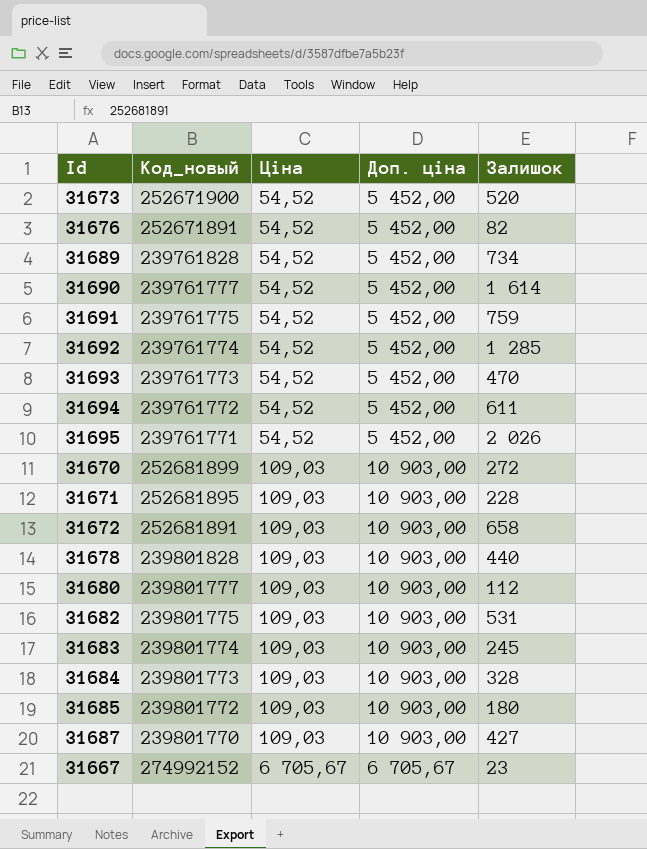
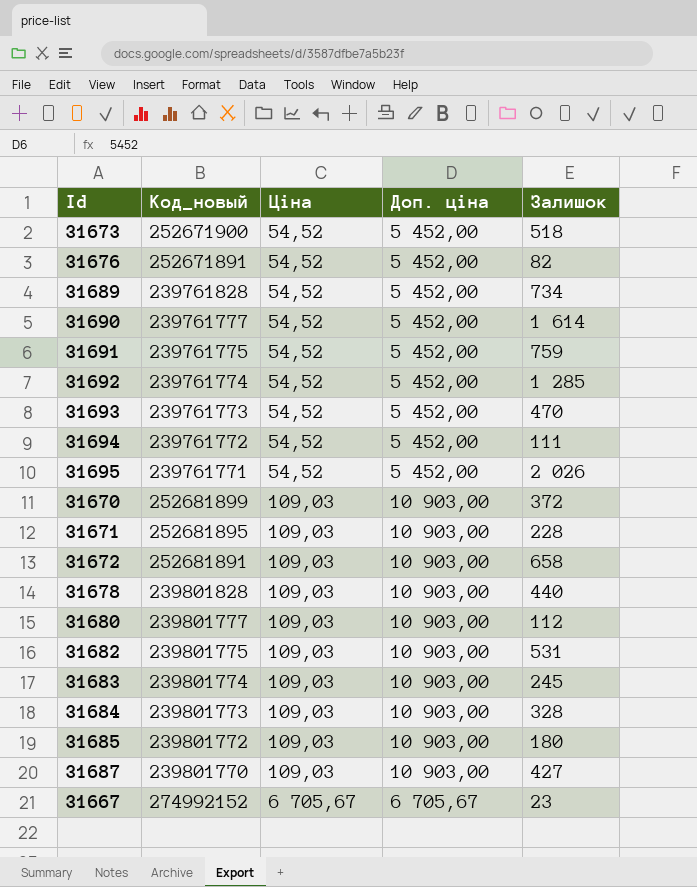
31673 | Залишок: 520 -> 518
31694 | Залишок: 611 -> 111
31670 | Залишок: 272 -> 372

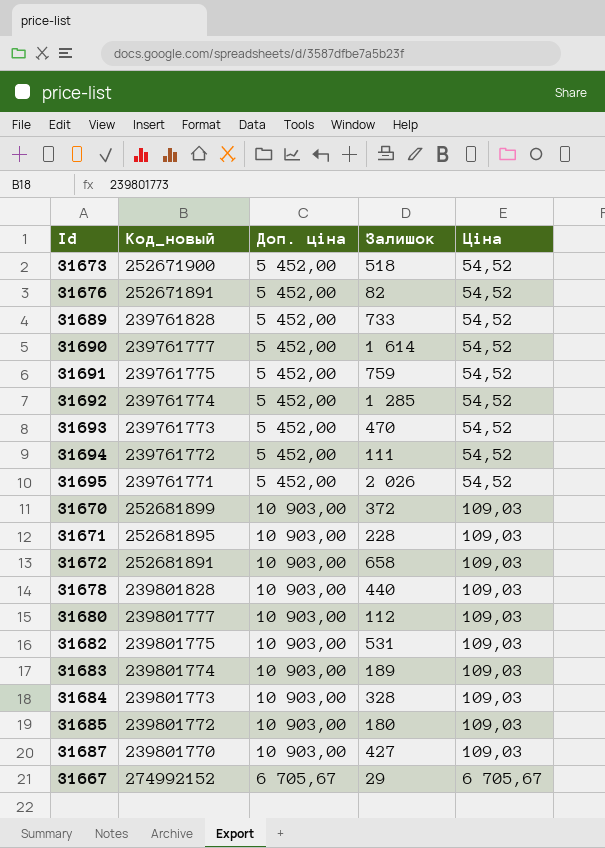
column Ціна | position: 3 -> 5
31689 | Залишок: 734 -> 733
31683 | Залишок: 245 -> 189
31667 | Залишок: 23 -> 29

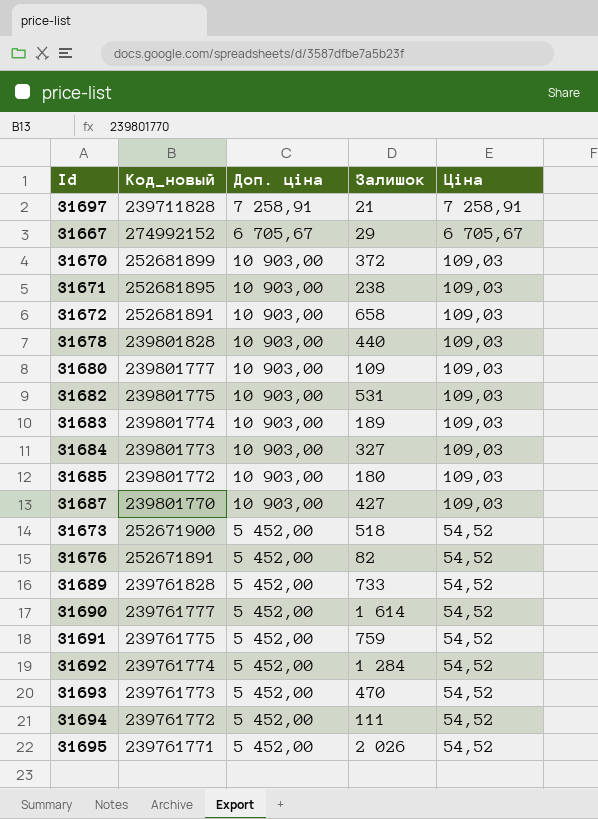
row order: Ціна ascending -> Ціна descending
row 31697: none -> 239711828 | 7 258,91 | 21 | 7 258,91
31671 | Залишок: 228 -> 238
31680 | Залишок: 112 -> 109
31684 | Залишок: 328 -> 327
31692 | Залишок: 1 285 -> 1 284

